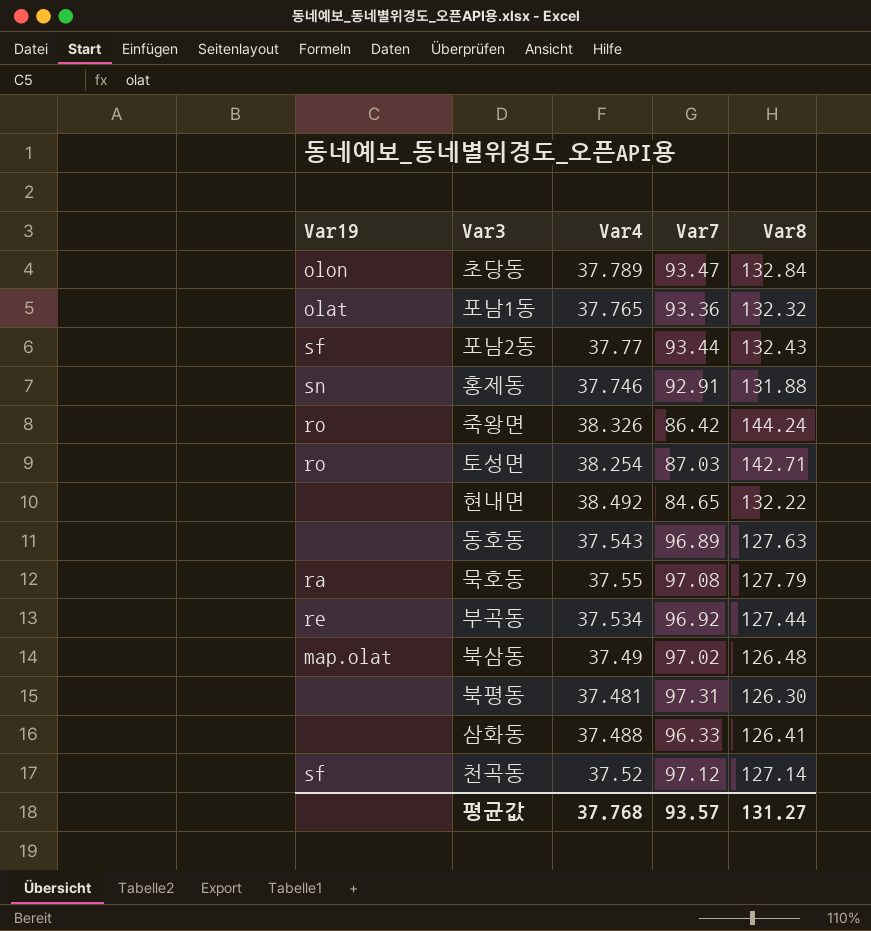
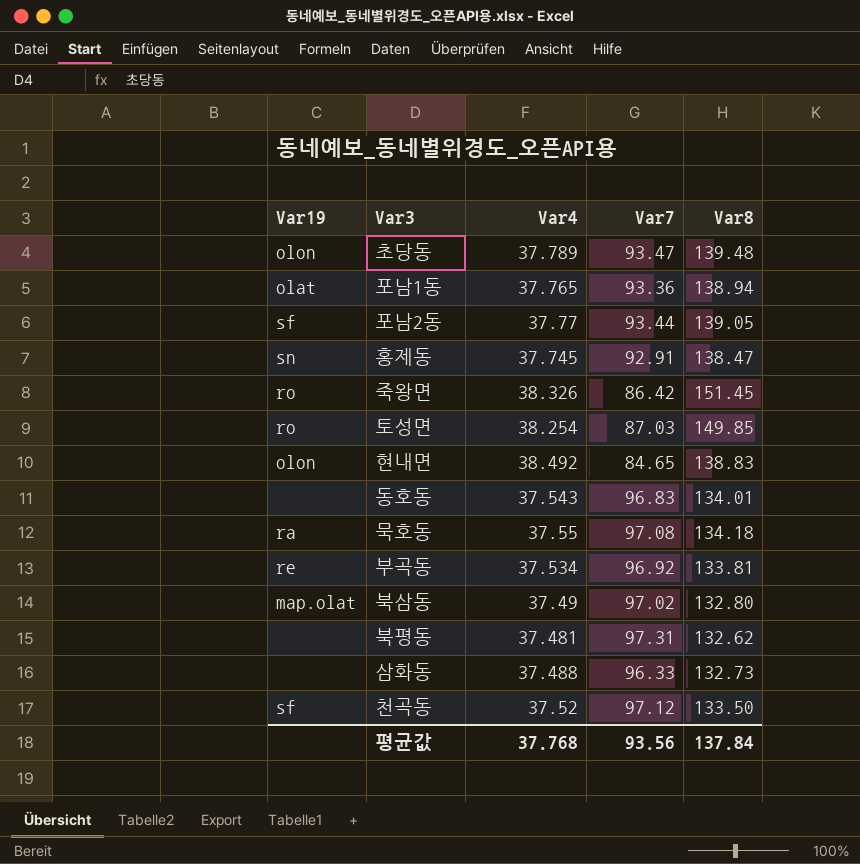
초당동 | Var8: 132.84 -> 139.48
포남1동 | Var8: 132.32 -> 138.94
포남2동 | Var8: 132.43 -> 139.05
홍제동 | Var4: 37.746 -> 37.745
홍제동 | Var8: 131.88 -> 138.47
죽왕면 | Var8: 144.24 -> 151.45
토성면 | Var8: 142.71 -> 149.85
현내면 | Var19: none -> olon
현내면 | Var8: 132.22 -> 138.83
동호동 | Var7: 96.89 -> 96.83
동호동 | Var8: 127.63 -> 134.01
묵호동 | Var8: 127.79 -> 134.18
부곡동 | Var8: 127.44 -> 133.81
북삼동 | Var8: 126.48 -> 132.80
북평동 | Var8: 126.30 -> 132.62
삼화동 | Var8: 126.41 -> 132.73
천곡동 | Var8: 127.14 -> 133.50
평균값 | Var7: 93.57 -> 93.56
평균값 | Var8: 131.27 -> 137.84

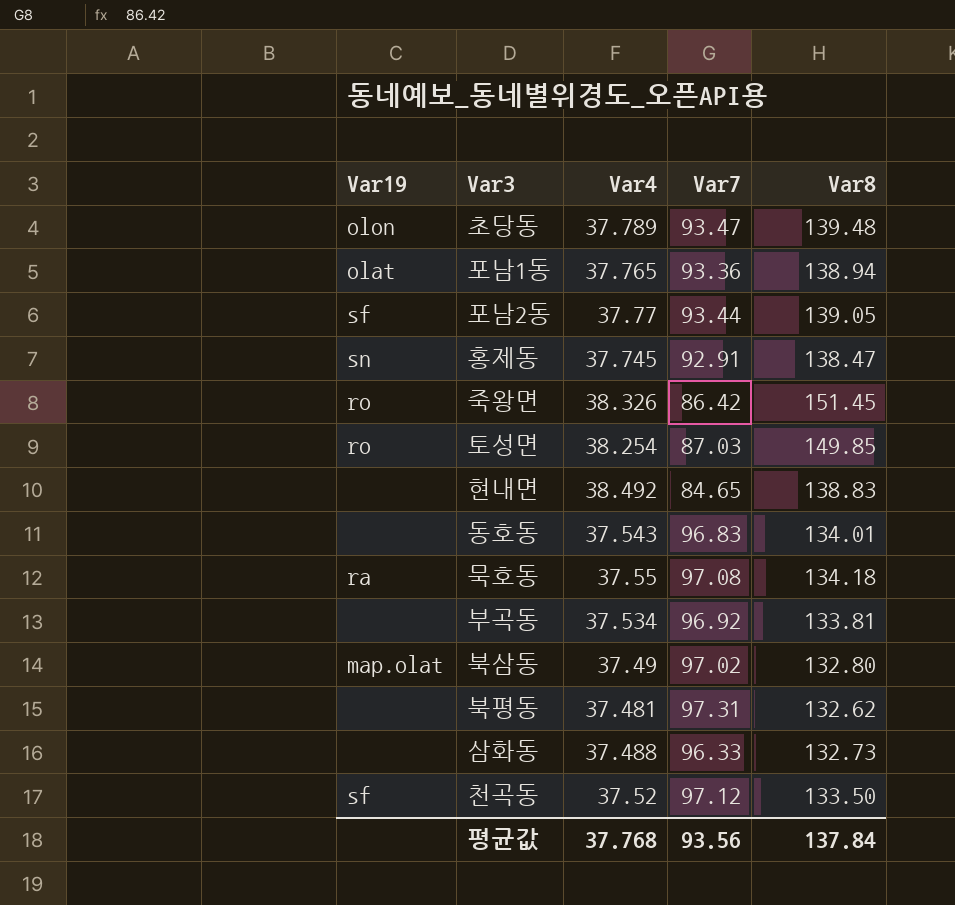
현내면 | Var19: olon -> none
부곡동 | Var19: re -> none

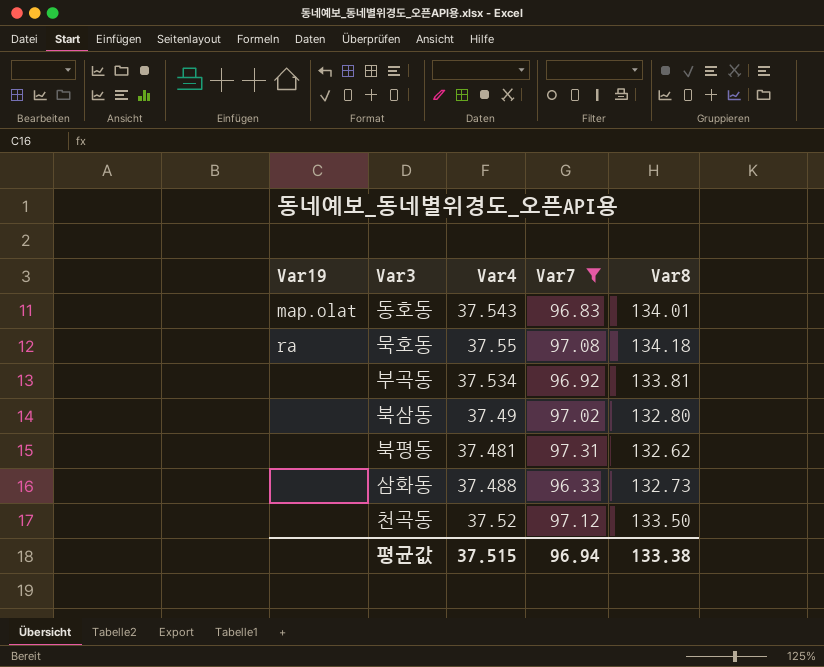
filter: none -> Var7 >= 96.33
동호동 | Var19: none -> map.olat
북삼동 | Var19: map.olat -> none
천곡동 | Var19: sf -> none
평균값 | Var4: 37.768 -> 37.515
평균값 | Var7: 93.56 -> 96.94
평균값 | Var8: 137.84 -> 133.38

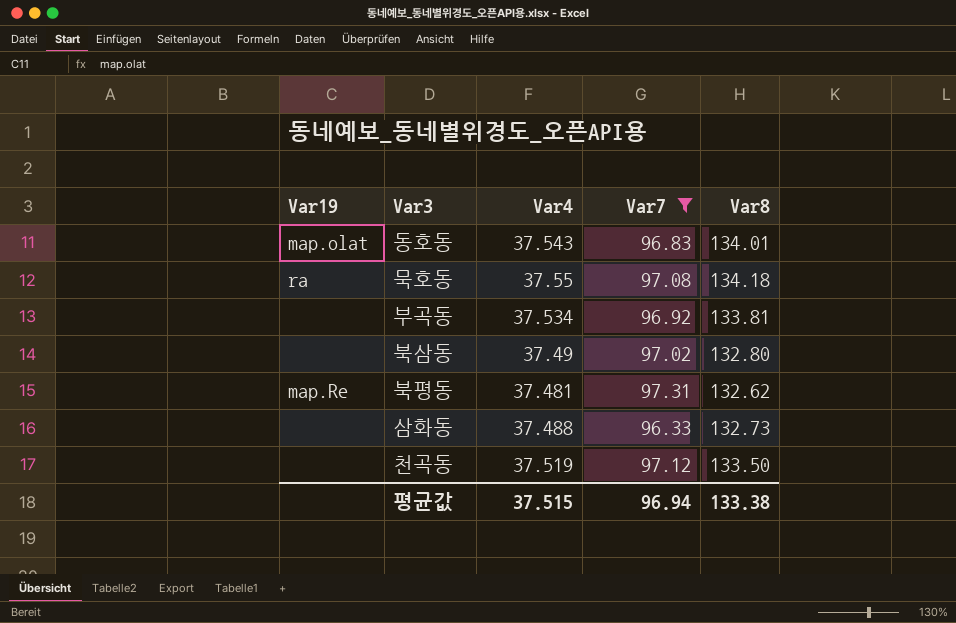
북평동 | Var19: none -> map.Re
천곡동 | Var4: 37.52 -> 37.519

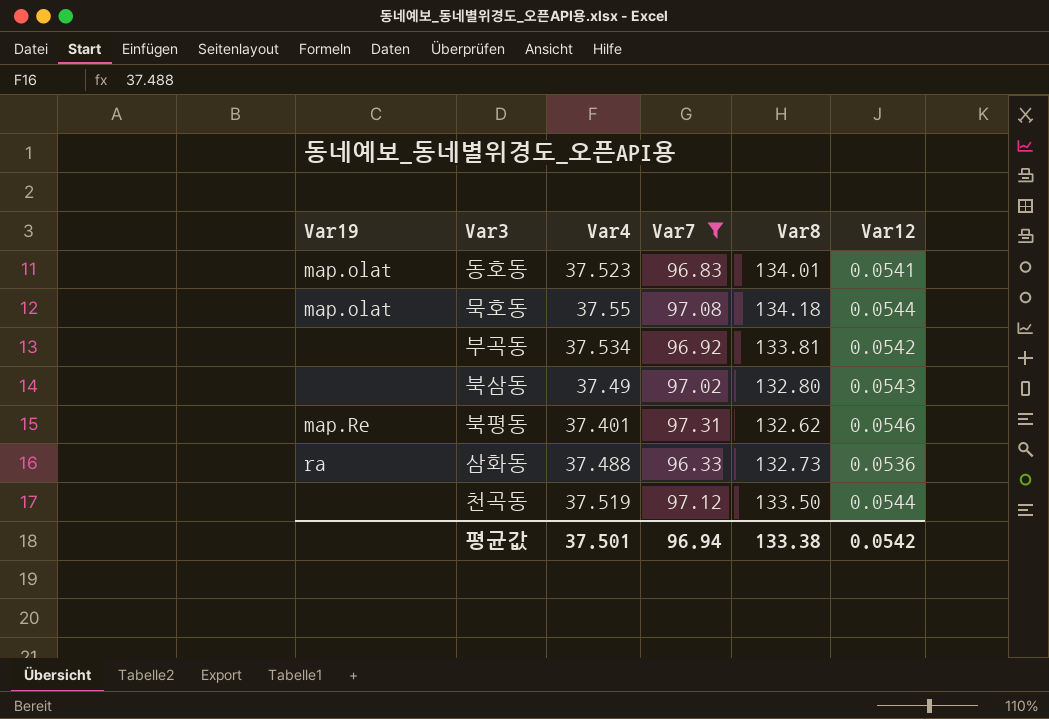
column Var12 | position: none -> 6
동호동 | Var4: 37.543 -> 37.523
묵호동 | Var19: ra -> map.olat
북평동 | Var4: 37.481 -> 37.401
삼화동 | Var19: none -> ra
평균값 | Var4: 37.515 -> 37.501

